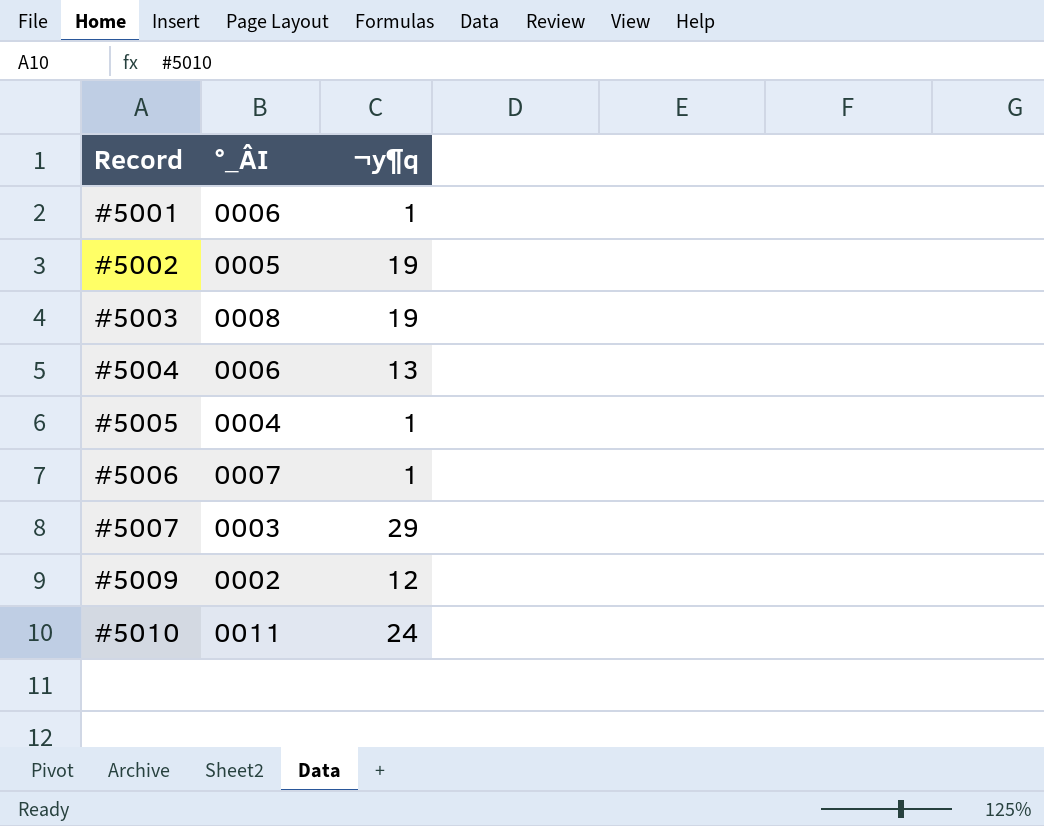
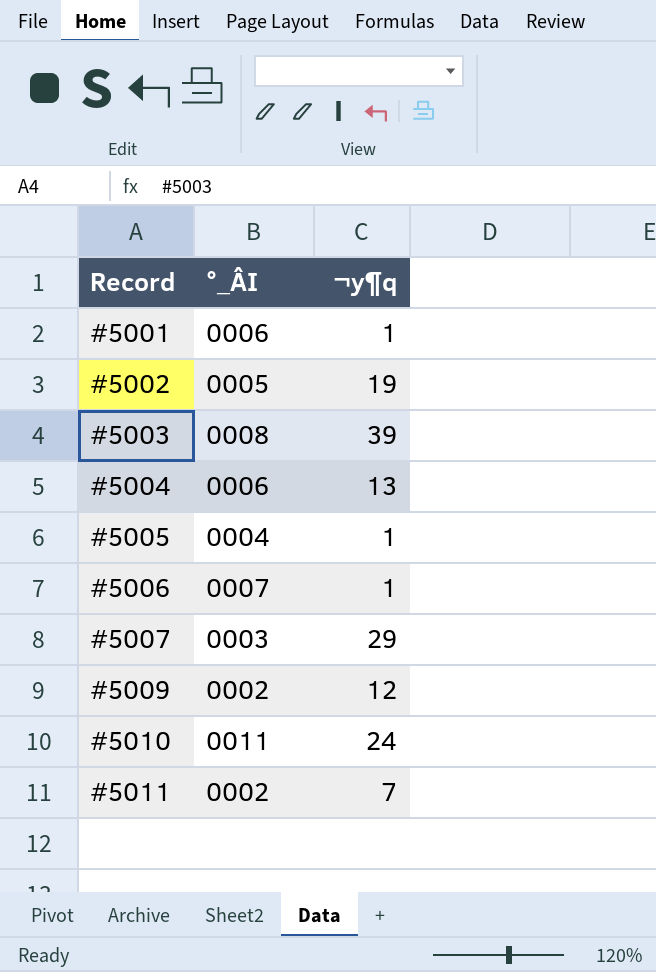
#5003 | ¬y¶q: 19 -> 39
row #5011: none -> 0002 | 7

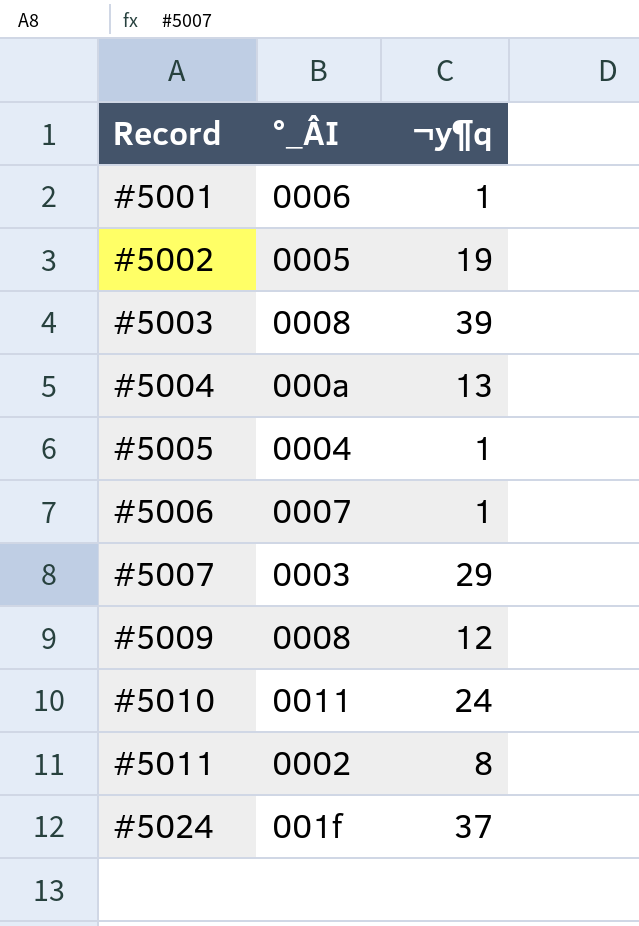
#5004 | °_ÂI: 0006 -> 000a
#5009 | °_ÂI: 0002 -> 0008
#5011 | ¬y¶q: 7 -> 8
row #5024: none -> 001f | 37

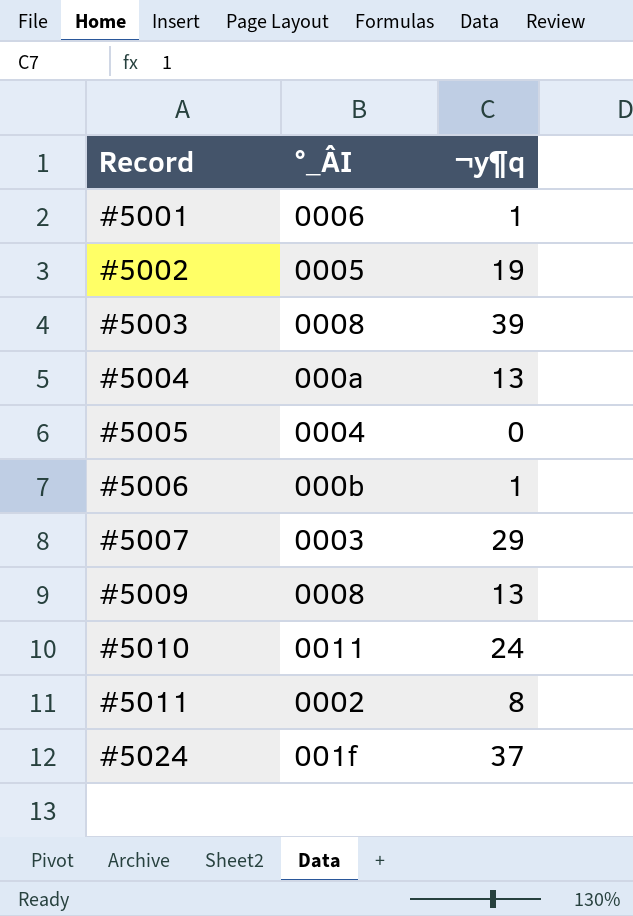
#5005 | ¬y¶q: 1 -> 0
#5006 | °_ÂI: 0007 -> 000b
#5009 | ¬y¶q: 12 -> 13

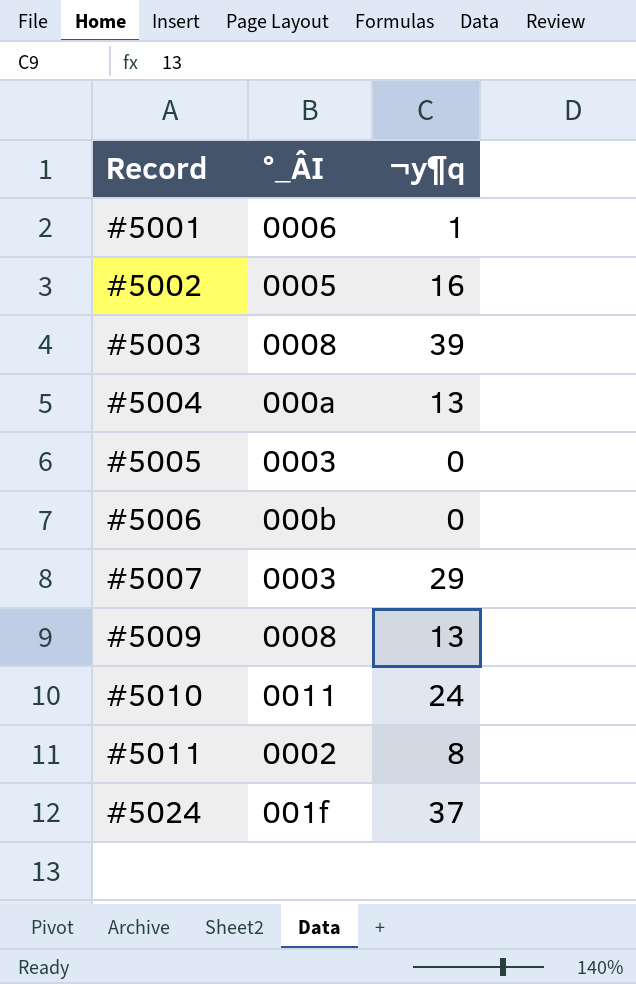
#5002 | ¬y¶q: 19 -> 16
#5005 | °_ÂI: 0004 -> 0003
#5006 | ¬y¶q: 1 -> 0

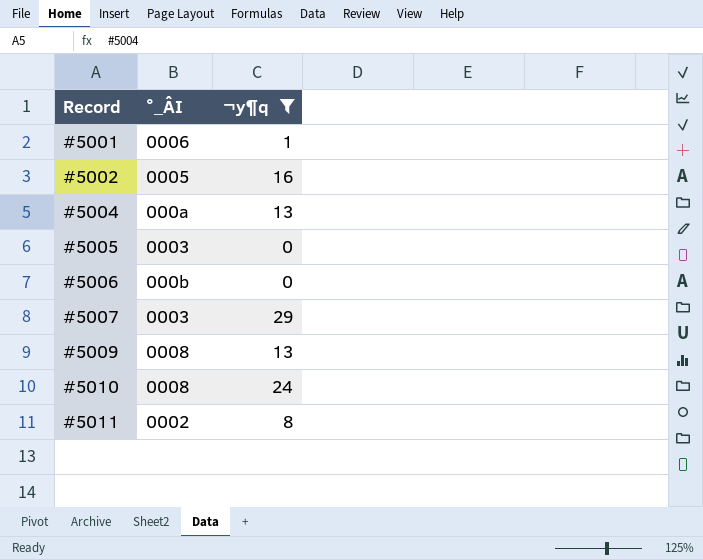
filter: none -> ¬y¶q <= 29
#5010 | °_ÂI: 0011 -> 0008

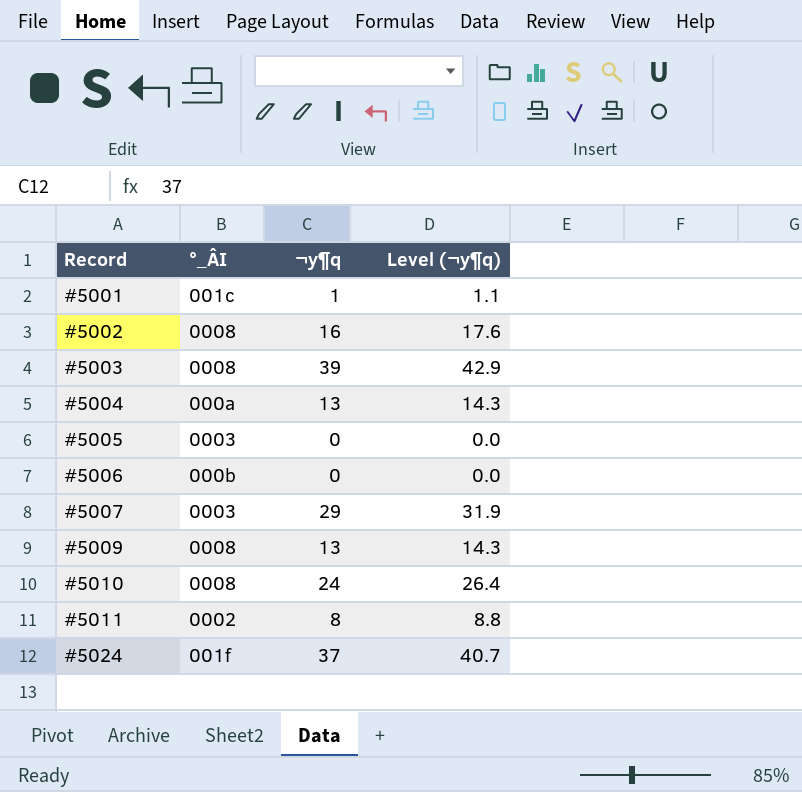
filter: ¬y¶q <= 29 -> none
column Level (¬y¶q) | formula: none -> [¬y¶q] * 1.1
#5001 | °_ÂI: 0006 -> 001c
#5002 | °_ÂI: 0005 -> 0008

